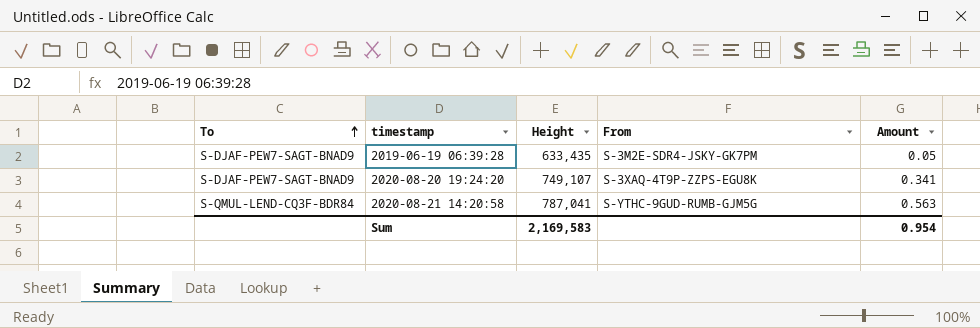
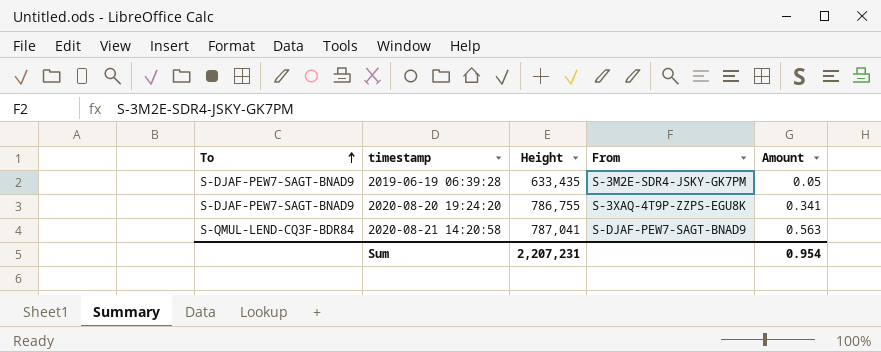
2020-08-20 19:24:20 | Height: 749,107 -> 786,755
2020-08-21 14:20:58 | From: S-YTHC-9GUD-RUMB-GJM5G -> S-DJAF-PEW7-SAGT-BNAD9
Sum | Height: 2,169,583 -> 2,207,231

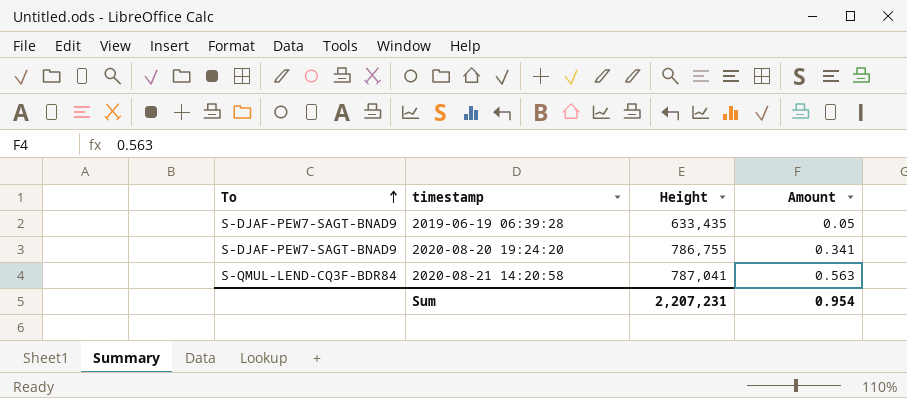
column From | position: 4 -> none

